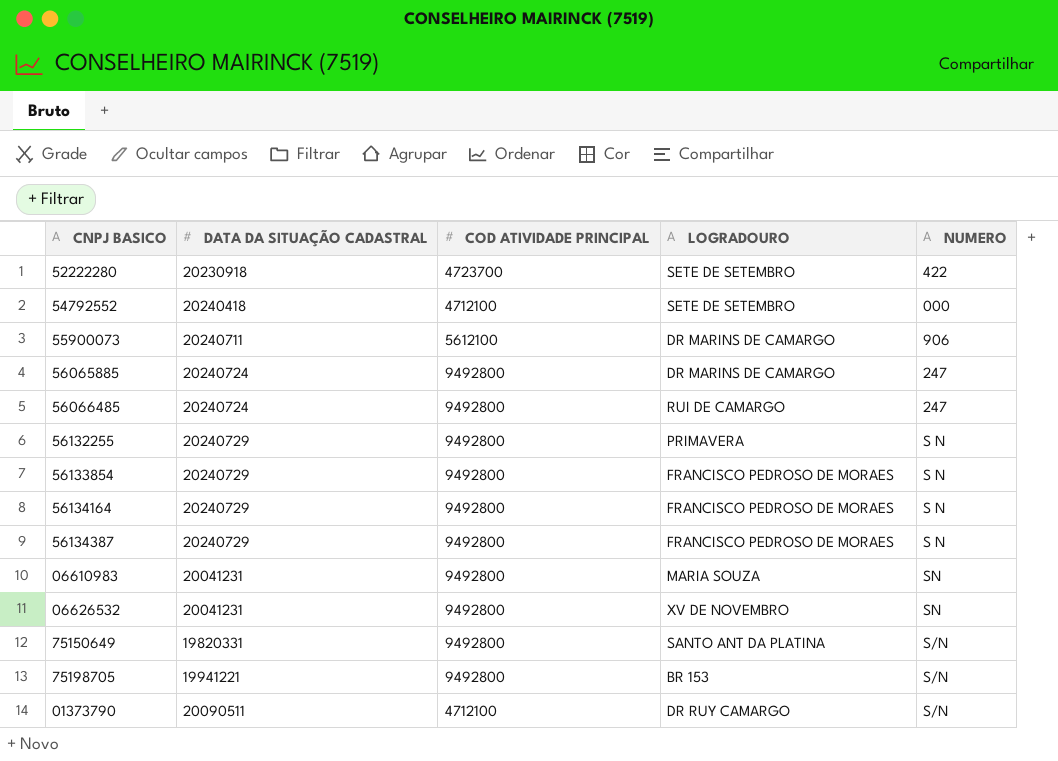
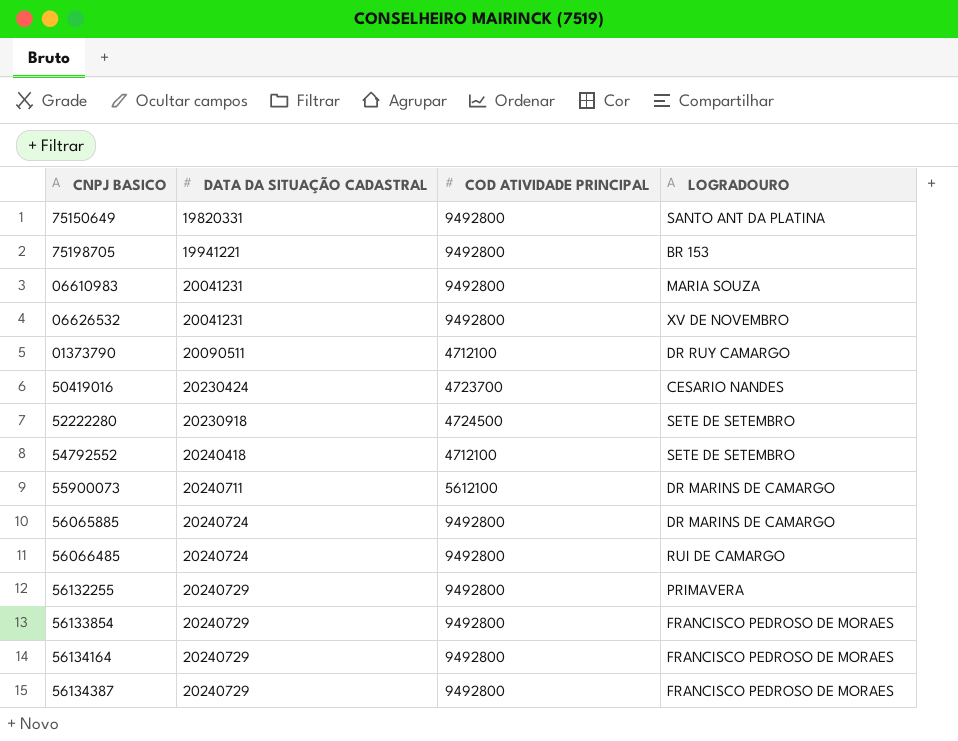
row order: none -> DATA DA SITUAÇÃO CADASTRAL ascending
column NUMERO | position: 5 -> none
row 50419016: none -> 20230424 | 4723700 | CESARIO NANDES
52222280 | COD ATIVIDADE PRINCIPAL: 4723700 -> 4724500

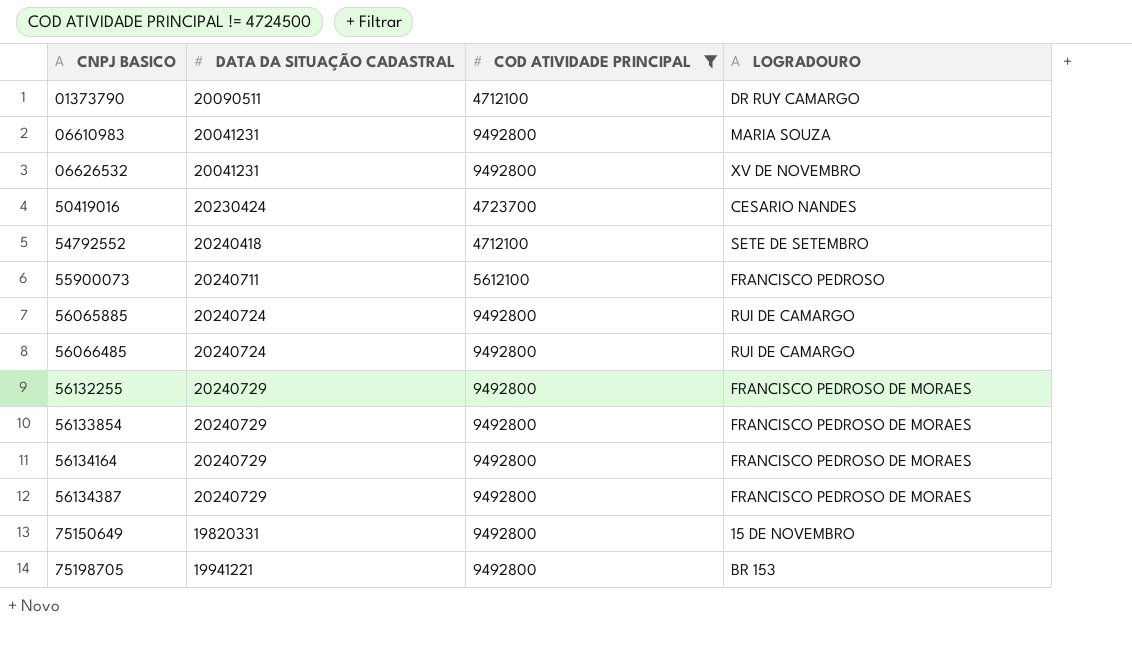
filter: none -> COD ATIVIDADE PRINCIPAL != 4724500
row order: DATA DA SITUAÇÃO CADASTRAL ascending -> CNPJ BASICO ascending
55900073 | LOGRADOURO: DR MARINS DE CAMARGO -> FRANCISCO PEDROSO
56065885 | LOGRADOURO: DR MARINS DE CAMARGO -> RUI DE CAMARGO
56132255 | LOGRADOURO: PRIMAVERA -> FRANCISCO PEDROSO DE MORAES
75150649 | LOGRADOURO: SANTO ANT DA PLATINA -> 15 DE NOVEMBRO

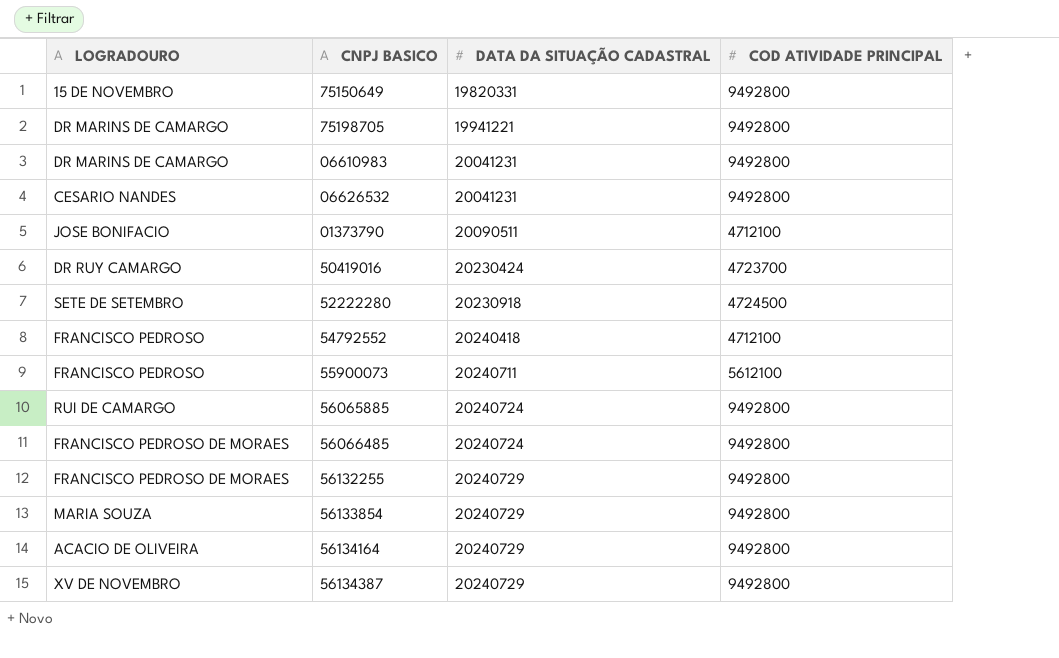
filter: COD ATIVIDADE PRINCIPAL != 4724500 -> none
row order: CNPJ BASICO ascending -> DATA DA SITUAÇÃO CADASTRAL ascending
column LOGRADOURO | position: 4 -> 1
75198705 | LOGRADOURO: BR 153 -> DR MARINS DE CAMARGO
06610983 | LOGRADOURO: MARIA SOUZA -> DR MARINS DE CAMARGO
06626532 | LOGRADOURO: XV DE NOVEMBRO -> CESARIO NANDES
01373790 | LOGRADOURO: DR RUY CAMARGO -> JOSE BONIFACIO
50419016 | LOGRADOURO: CESARIO NANDES -> DR RUY CAMARGO
54792552 | LOGRADOURO: SETE DE SETEMBRO -> FRANCISCO PEDROSO
56066485 | LOGRADOURO: RUI DE CAMARGO -> FRANCISCO PEDROSO DE MORAES
56133854 | LOGRADOURO: FRANCISCO PEDROSO DE MORAES -> MARIA SOUZA
56134164 | LOGRADOURO: FRANCISCO PEDROSO DE MORAES -> ACACIO DE OLIVEIRA
56134387 | LOGRADOURO: FRANCISCO PEDROSO DE MORAES -> XV DE NOVEMBRO

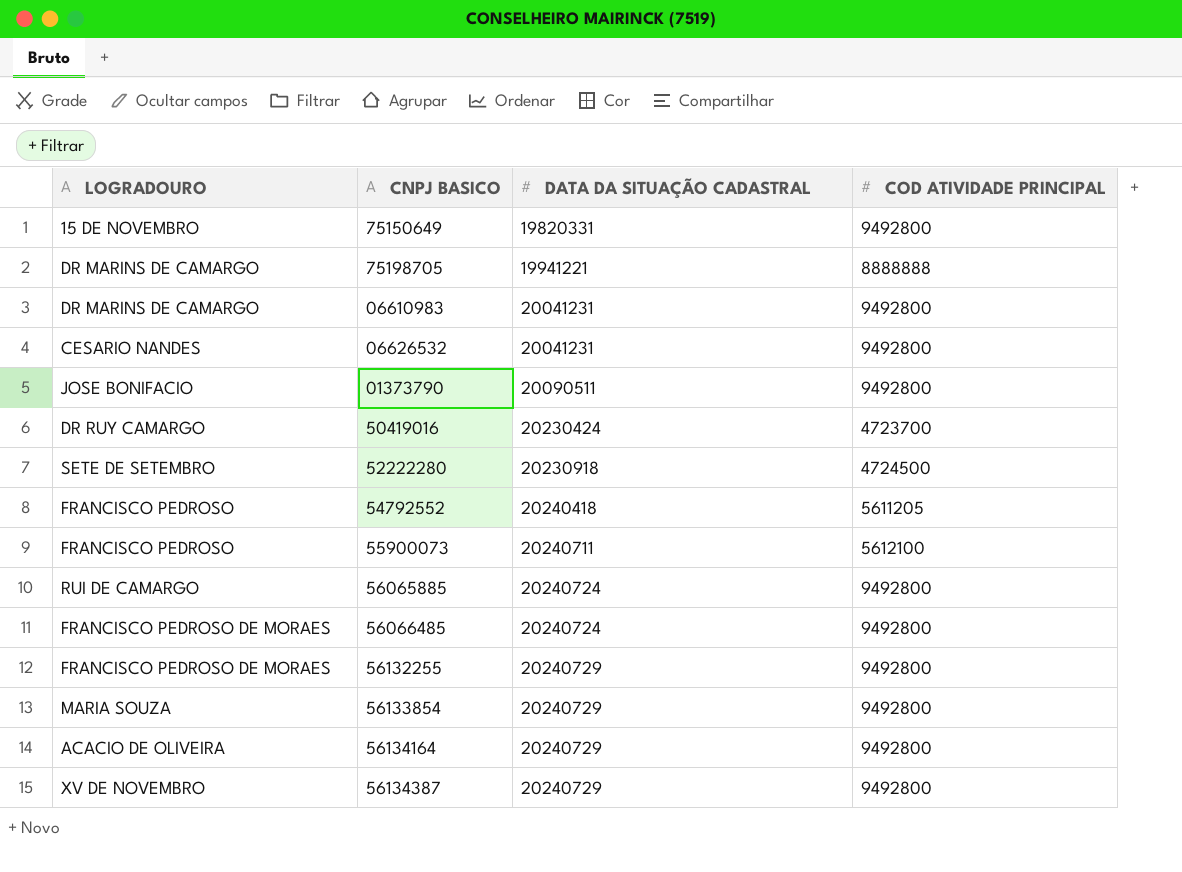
75198705 | COD ATIVIDADE PRINCIPAL: 9492800 -> 8888888
01373790 | COD ATIVIDADE PRINCIPAL: 4712100 -> 9492800
54792552 | COD ATIVIDADE PRINCIPAL: 4712100 -> 5611205

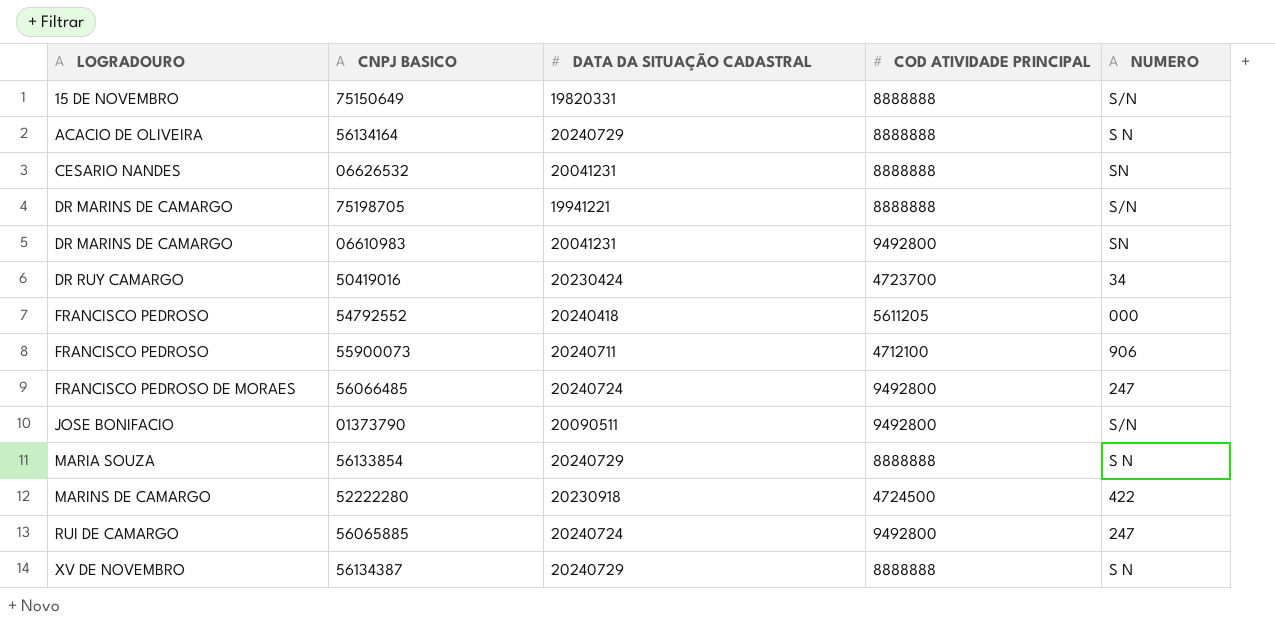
row order: DATA DA SITUAÇÃO CADASTRAL ascending -> LOGRADOURO ascending
column NUMERO | position: none -> 5
row 56132255: FRANCISCO PEDROSO DE MORAES | 20240729 | 9492800 -> none
75150649 | COD ATIVIDADE PRINCIPAL: 9492800 -> 8888888
56134164 | COD ATIVIDADE PRINCIPAL: 9492800 -> 8888888
06626532 | COD ATIVIDADE PRINCIPAL: 9492800 -> 8888888
55900073 | COD ATIVIDADE PRINCIPAL: 5612100 -> 4712100
56133854 | COD ATIVIDADE PRINCIPAL: 9492800 -> 8888888
52222280 | LOGRADOURO: SETE DE SETEMBRO -> MARINS DE CAMARGO
56134387 | COD ATIVIDADE PRINCIPAL: 9492800 -> 8888888

